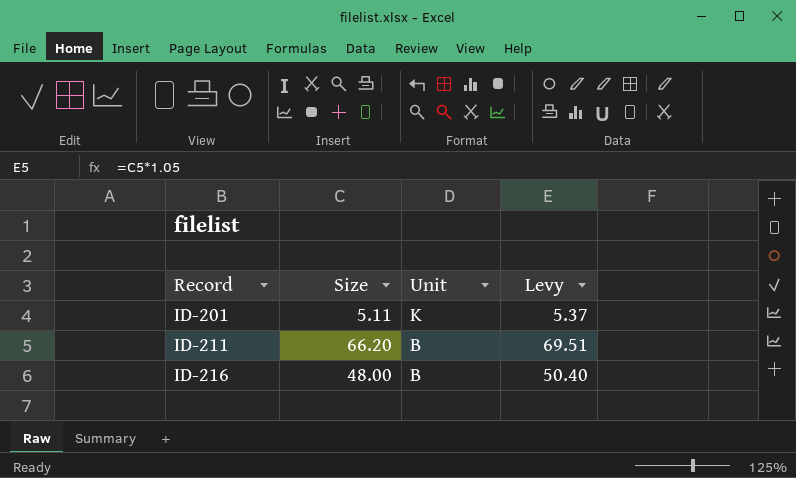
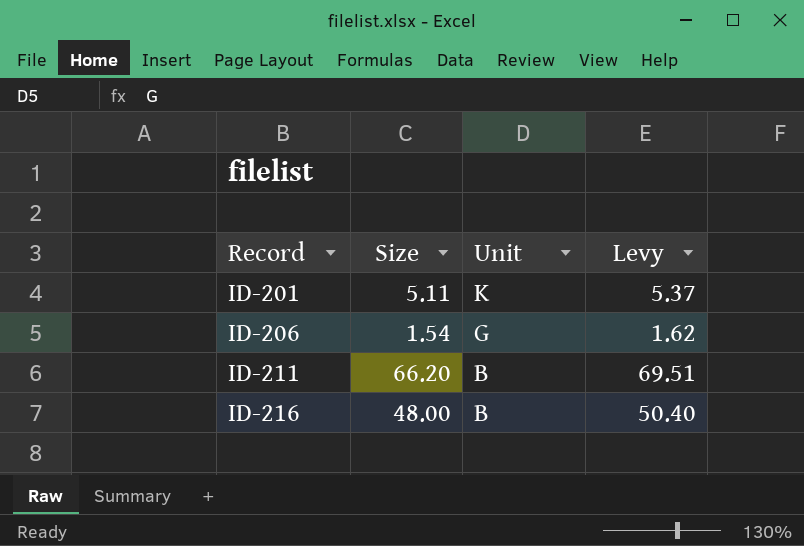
row ID-206: none -> 1.54 | G | 1.62

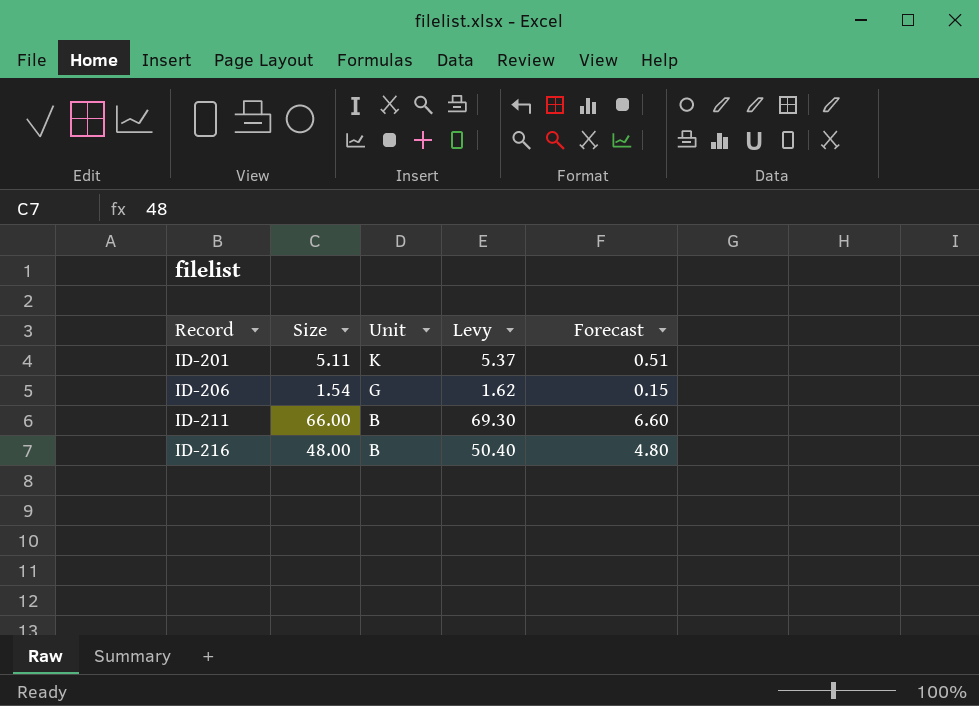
column Forecast | formula: none -> [Size] * 0.1
ID-211 | Size: 66.20 -> 66.00
ID-211 | Levy: 69.51 -> 69.30

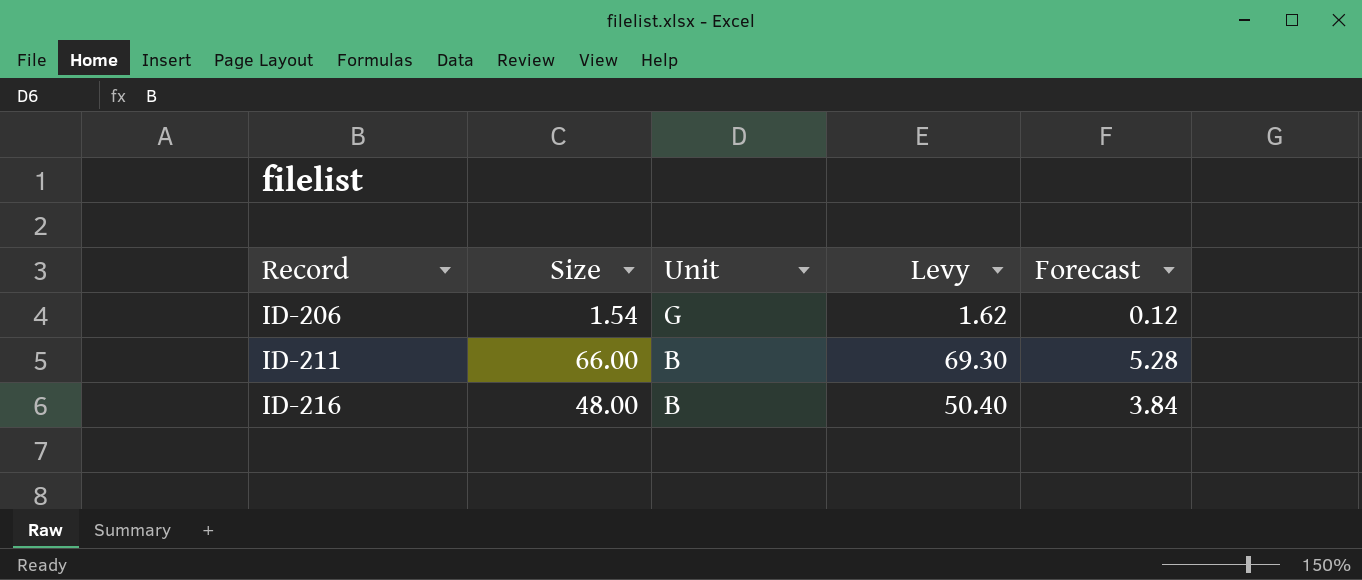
column Forecast | formula: [Size] * 0.1 -> [Size] * 0.08
row ID-201: 5.11 | K | 5.37 | 0.51 -> none

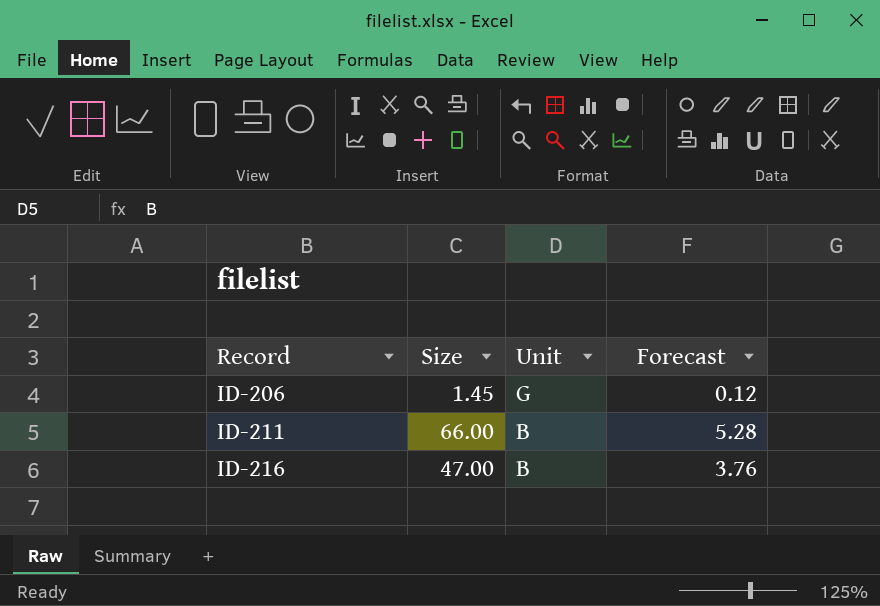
column Levy | formula: [Size] * 1.05 -> none
ID-206 | Size: 1.54 -> 1.45
ID-216 | Size: 48.00 -> 47.00
ID-216 | Forecast: 3.84 -> 3.76

